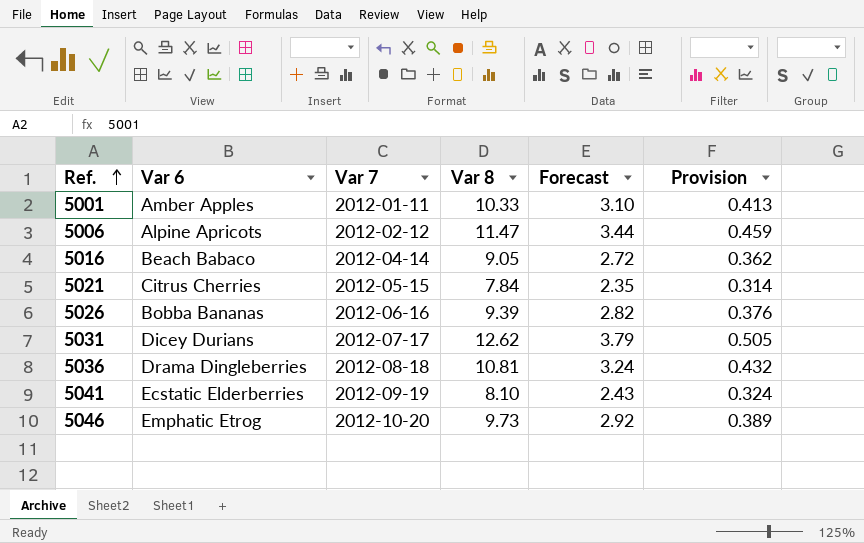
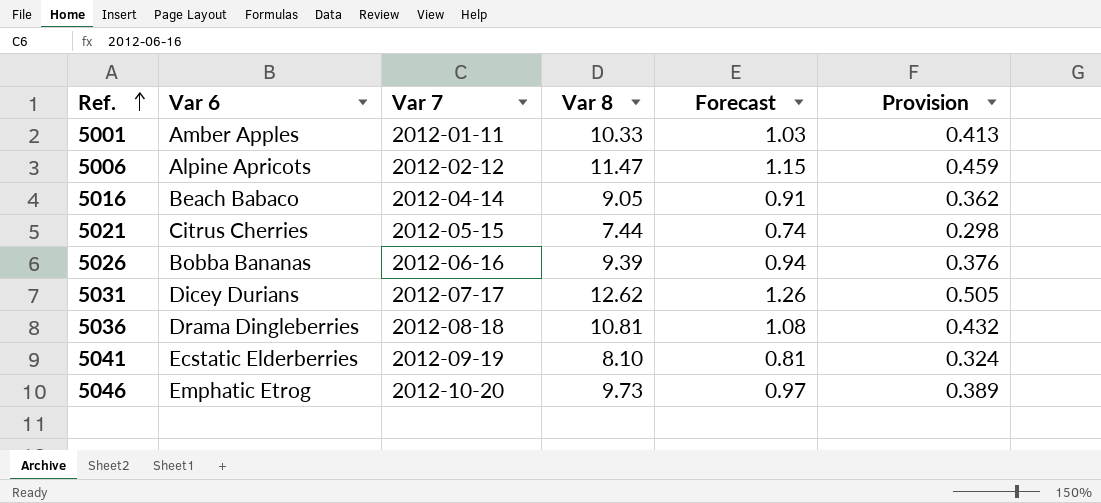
column Forecast | formula: [Var 8] * 0.3 -> [Var 8] * 0.1
5021 | Var 8: 7.84 -> 7.44
5021 | Provision: 0.314 -> 0.298

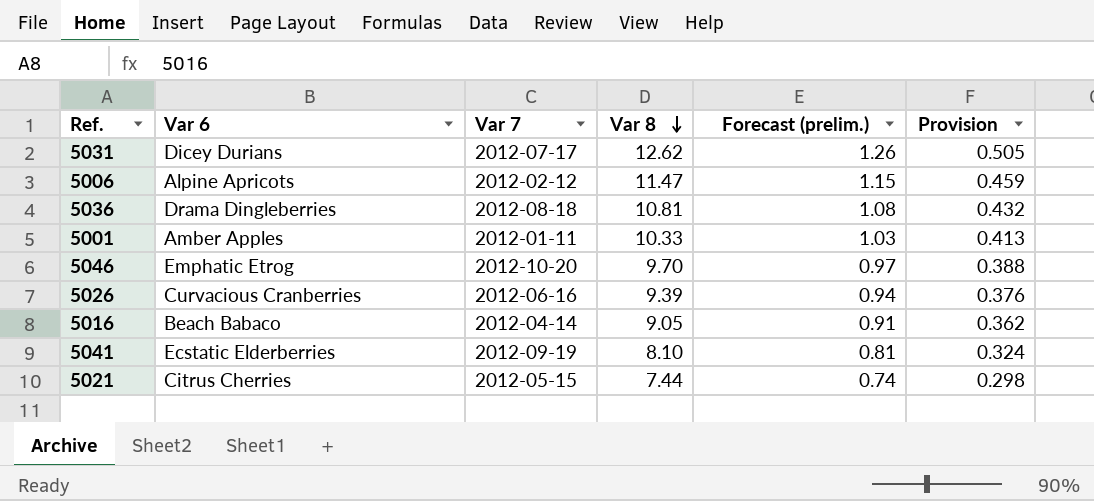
row order: Ref. ascending -> Var 8 descending
column name: Forecast -> Forecast (prelim.)
5046 | Var 8: 9.73 -> 9.70
5046 | Provision: 0.389 -> 0.388
5026 | Var 6: Bobba Bananas -> Curvacious Cranberries

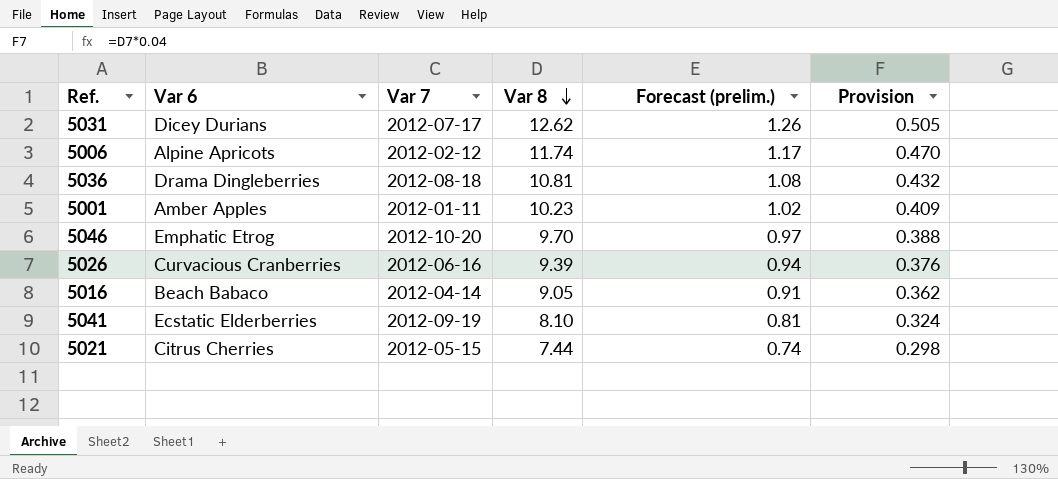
5006 | Var 8: 11.47 -> 11.74
5006 | Forecast (prelim.): 1.15 -> 1.17
5006 | Provision: 0.459 -> 0.470
5001 | Var 8: 10.33 -> 10.23
5001 | Forecast (prelim.): 1.03 -> 1.02
5001 | Provision: 0.413 -> 0.409

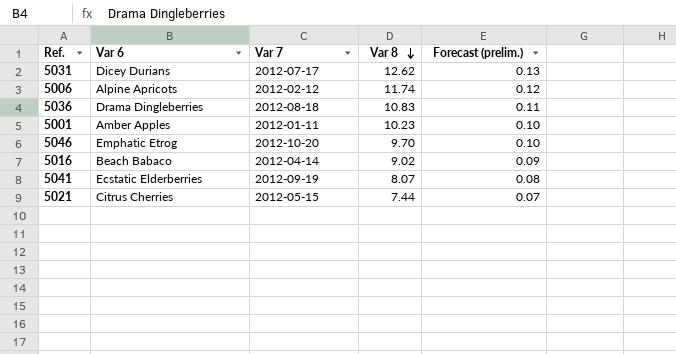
column Provision | formula: [Var 8] * 0.04 -> none
column Forecast (prelim.) | formula: [Var 8] * 0.1 -> [Var 8] * 0.01
row 5026: Curvacious Cranberries | 2012-06-16 | 9.39 | 0.94 | 0.376 -> none
5036 | Var 8: 10.81 -> 10.83
5016 | Var 8: 9.05 -> 9.02
5041 | Var 8: 8.10 -> 8.07

